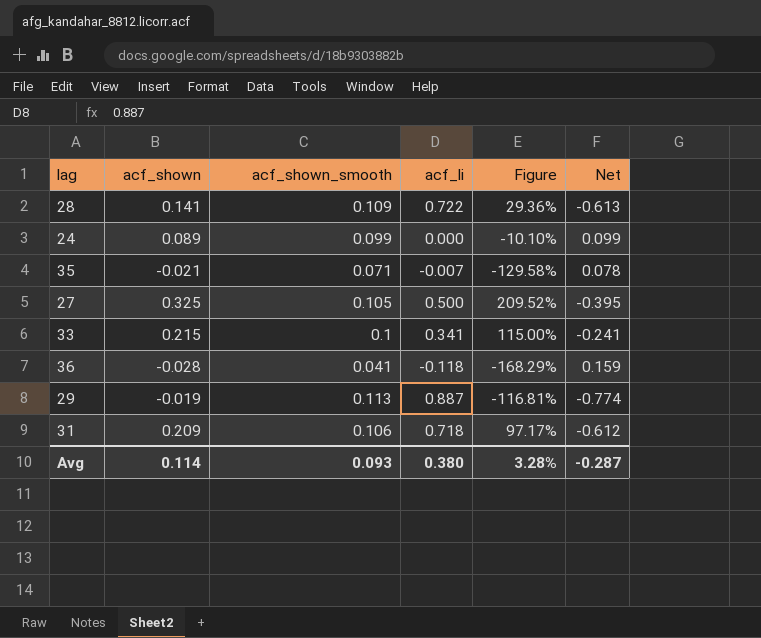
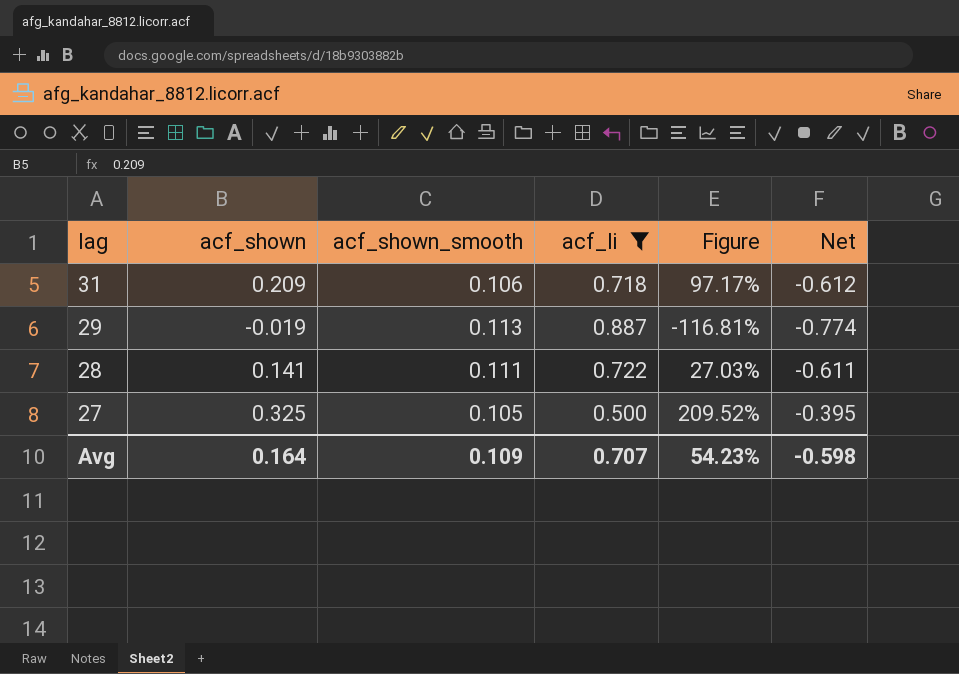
filter: none -> acf_li >= 0.500
row order: none -> lag descending
28 | acf_shown_smooth: 0.109 -> 0.111
28 | Figure: 29.36% -> 27.03%
28 | Net: -0.613 -> -0.611
Avg | acf_shown: 0.114 -> 0.164
Avg | acf_shown_smooth: 0.093 -> 0.109
Avg | acf_li: 0.380 -> 0.707
Avg | Figure: 3.28% -> 54.23%
Avg | Net: -0.287 -> -0.598

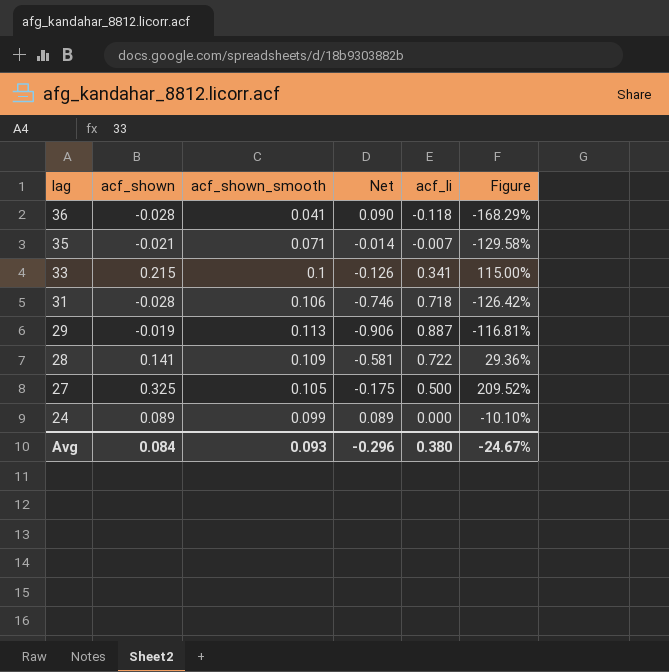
filter: acf_li >= 0.500 -> none
column Net | formula: [acf_shown_smooth] - [acf_li] -> [acf_shown] - [acf_li]
column Net | position: 6 -> 4
31 | acf_shown: 0.209 -> -0.028
31 | Figure: 97.17% -> -126.42%
28 | acf_shown_smooth: 0.111 -> 0.109
28 | Figure: 27.03% -> 29.36%
Avg | acf_shown: 0.164 -> 0.084
Avg | acf_shown_smooth: 0.109 -> 0.093
Avg | Net: -0.598 -> -0.296
Avg | acf_li: 0.707 -> 0.380
Avg | Figure: 54.23% -> -24.67%

